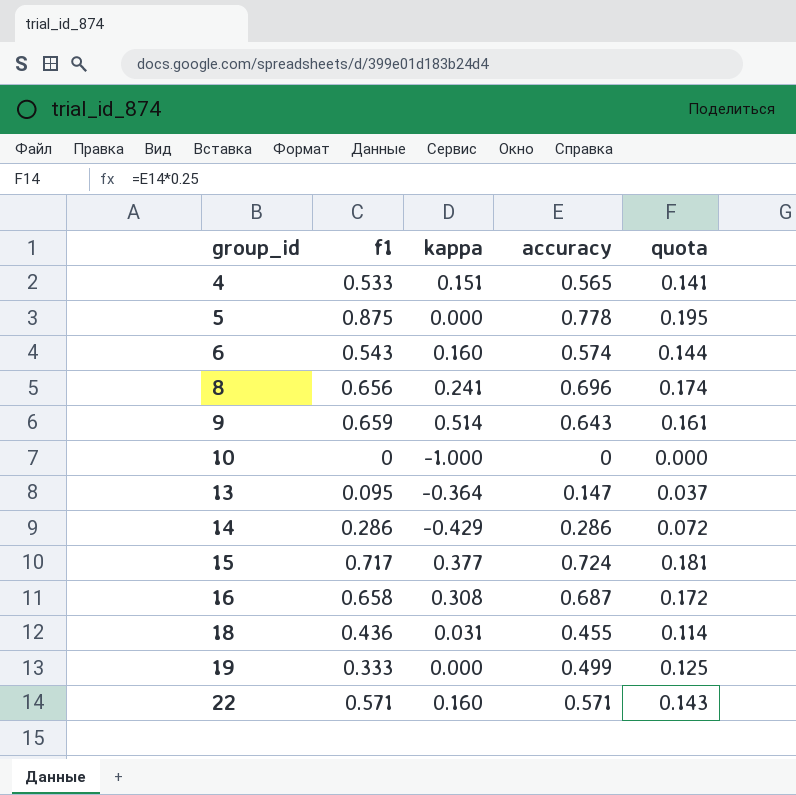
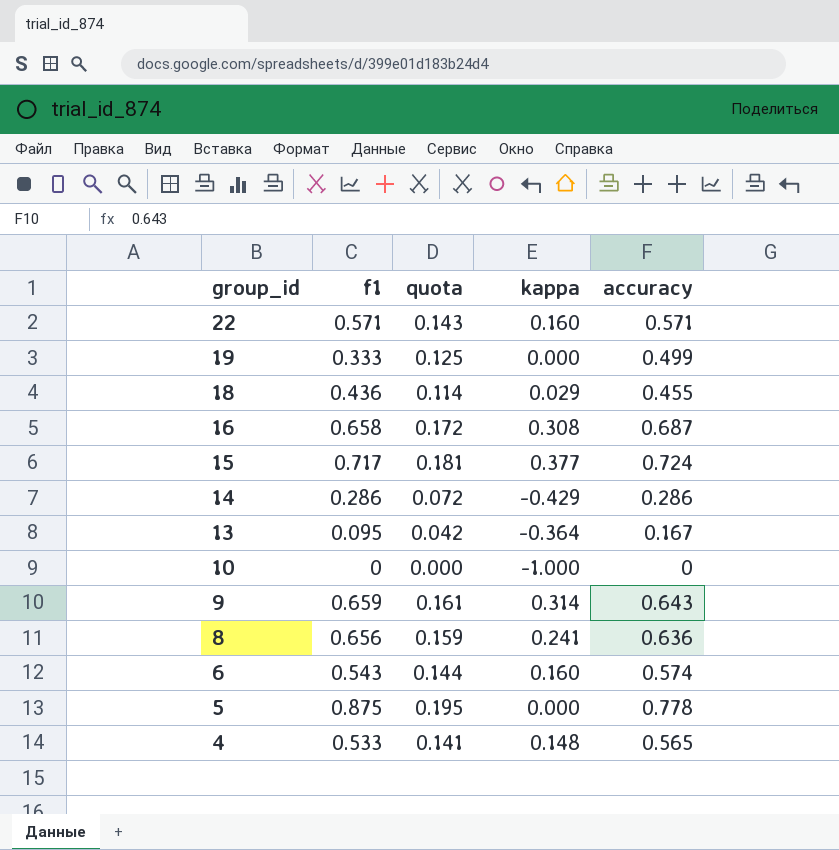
row order: group_id ascending -> group_id descending
column quota | position: 5 -> 3
18 | kappa: 0.031 -> 0.029
13 | quota: 0.037 -> 0.042
13 | accuracy: 0.147 -> 0.167
9 | kappa: 0.514 -> 0.314
8 | quota: 0.174 -> 0.159
8 | accuracy: 0.696 -> 0.636
4 | kappa: 0.151 -> 0.148

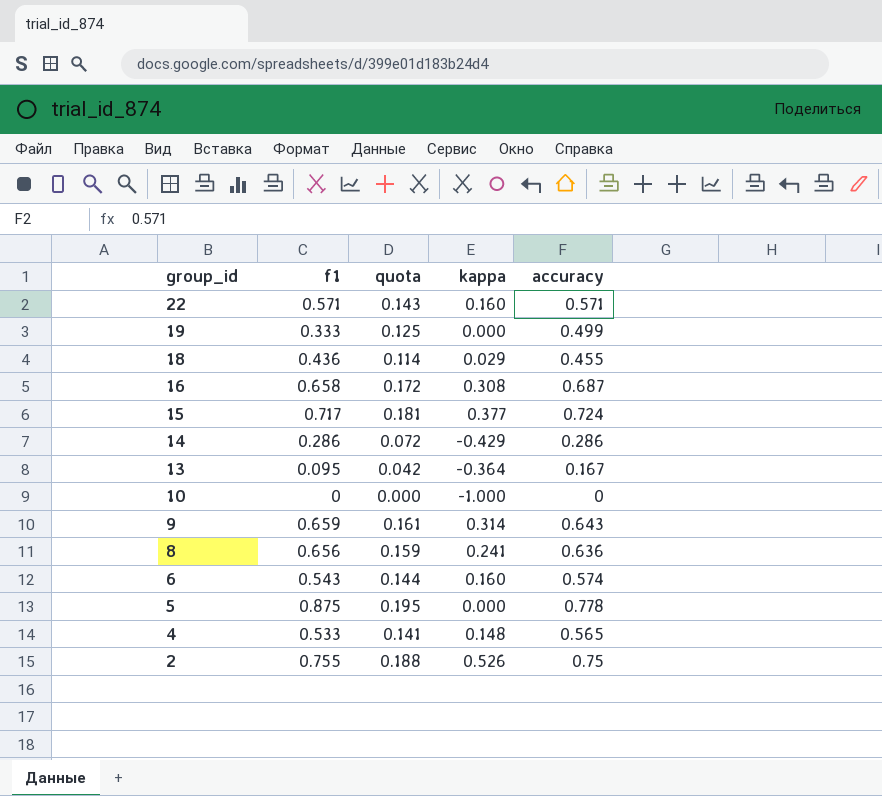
row 2: none -> 0.755 | 0.188 | 0.526 | 0.75

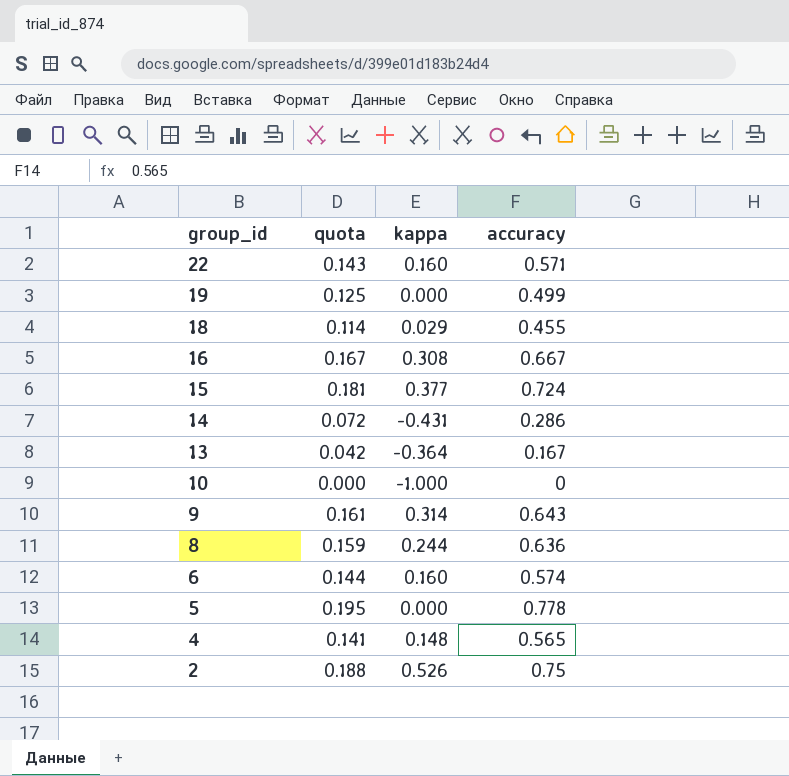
column f1 | position: 2 -> none
16 | quota: 0.172 -> 0.167
16 | accuracy: 0.687 -> 0.667
14 | kappa: -0.429 -> -0.431
8 | kappa: 0.241 -> 0.244

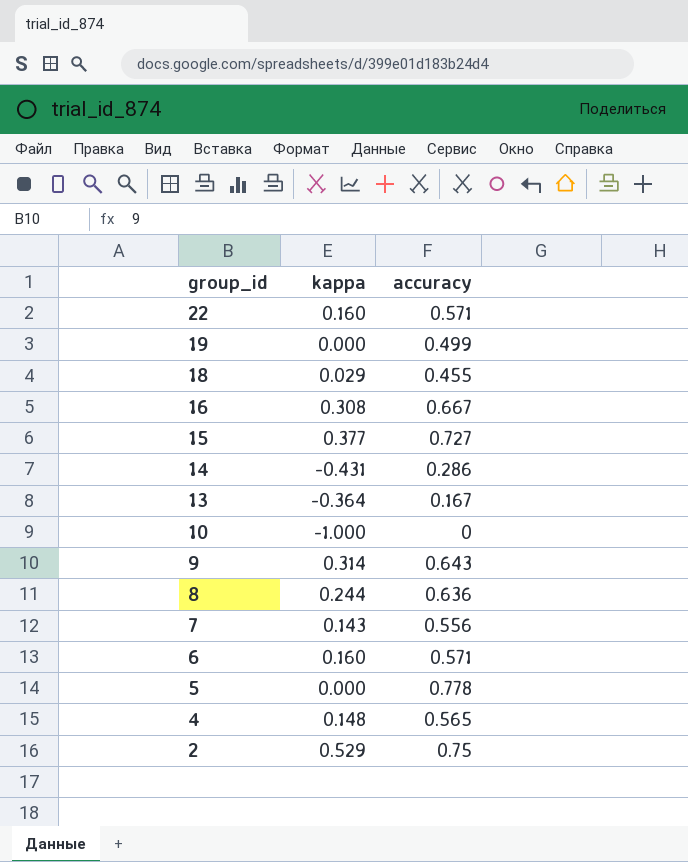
column quota | formula: [accuracy] * 0.25 -> none
15 | accuracy: 0.724 -> 0.727
row 7: none -> 0.143 | 0.556
6 | accuracy: 0.574 -> 0.571
2 | kappa: 0.526 -> 0.529

